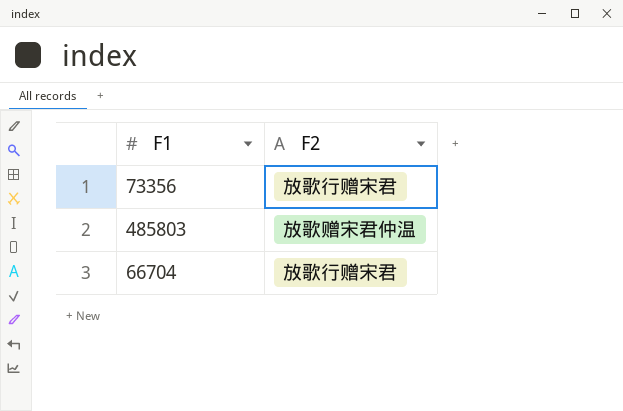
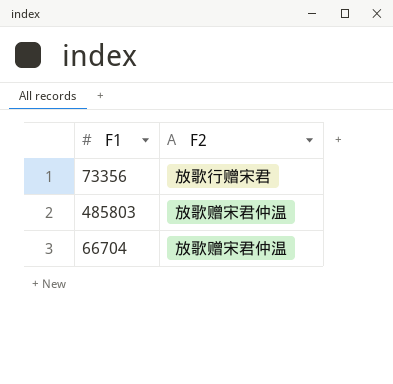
66704 | F2: 放歌行赠宋君 -> 放歌赠宋君仲温

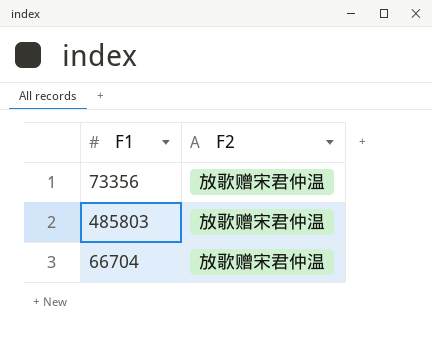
73356 | F2: 放歌行赠宋君 -> 放歌赠宋君仲温

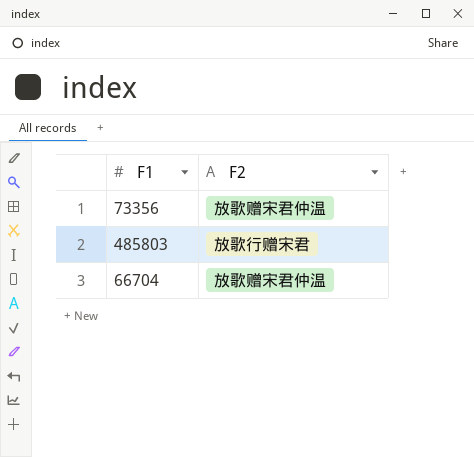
485803 | F2: 放歌赠宋君仲温 -> 放歌行赠宋君

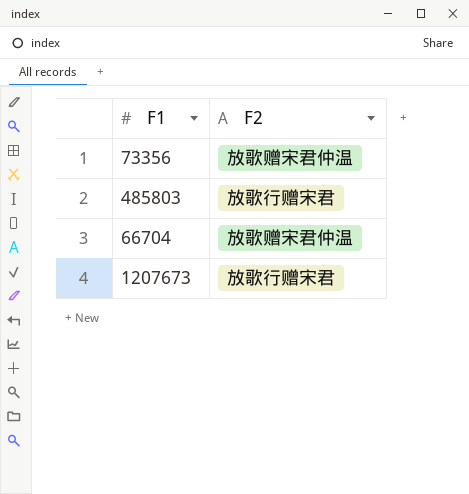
row 1207673: none -> 放歌行赠宋君

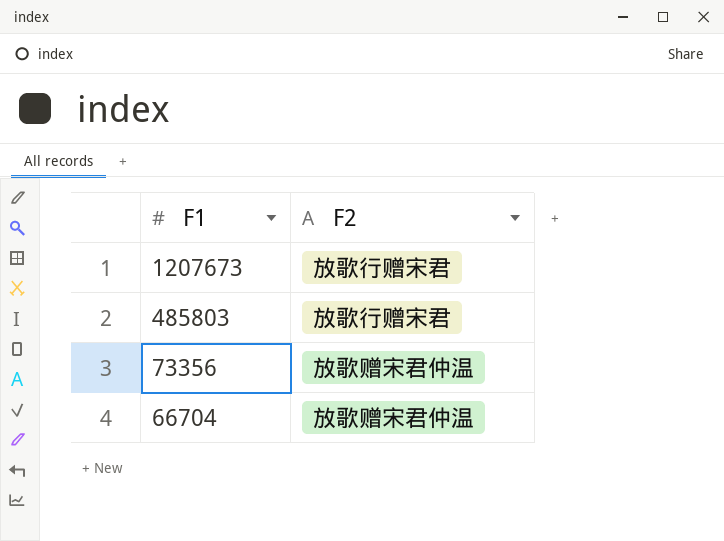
row order: none -> F1 descending

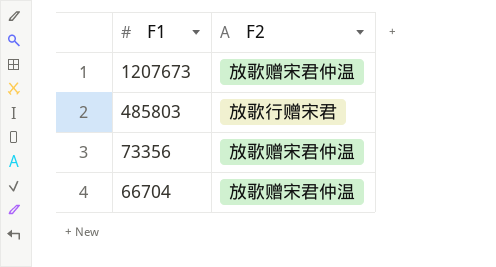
1207673 | F2: 放歌行赠宋君 -> 放歌赠宋君仲温

